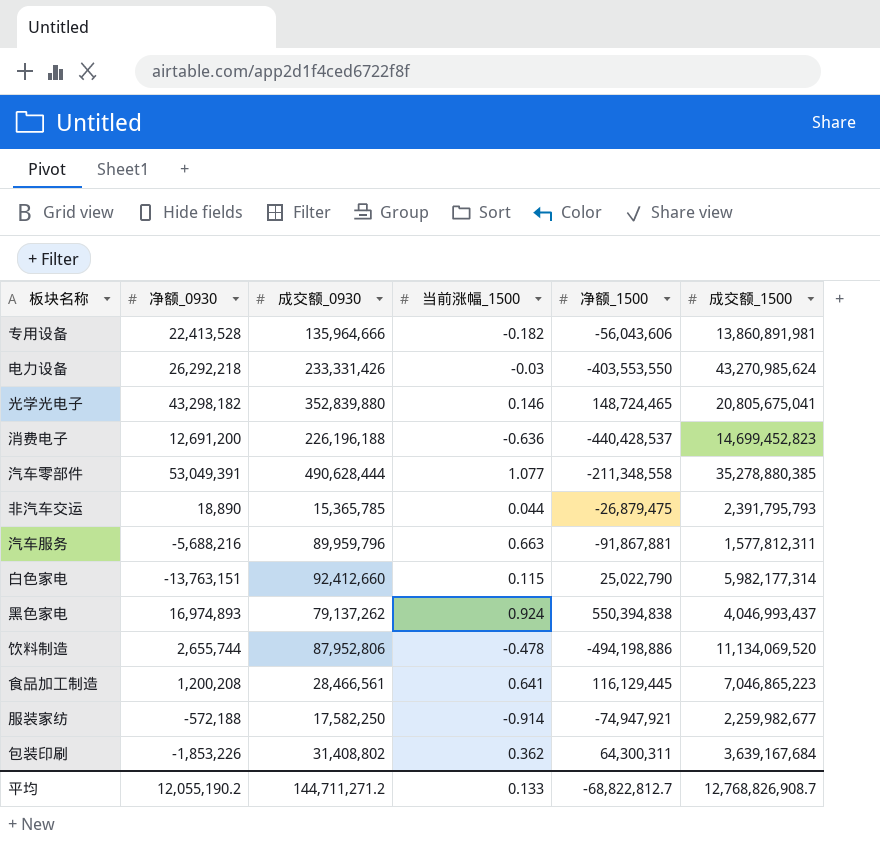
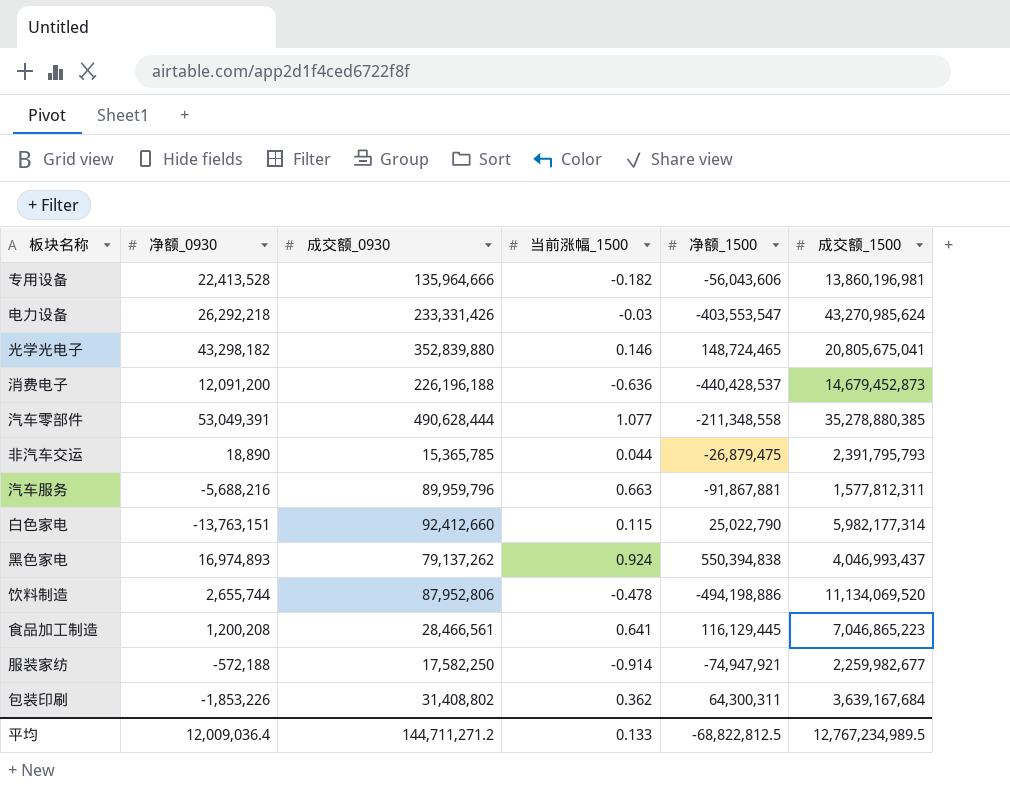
专用设备 | 成交额_1500: 13,860,891,981 -> 13,860,196,981
电力设备 | 净额_1500: -403,553,550 -> -403,553,547
消费电子 | 净额_0930: 12,691,200 -> 12,091,200
消费电子 | 成交额_1500: 14,699,452,823 -> 14,679,452,873
平均 | 净额_0930: 12,055,190.2 -> 12,009,036.4
平均 | 净额_1500: -68,822,812.7 -> -68,822,812.5
平均 | 成交额_1500: 12,768,826,908.7 -> 12,767,234,989.5

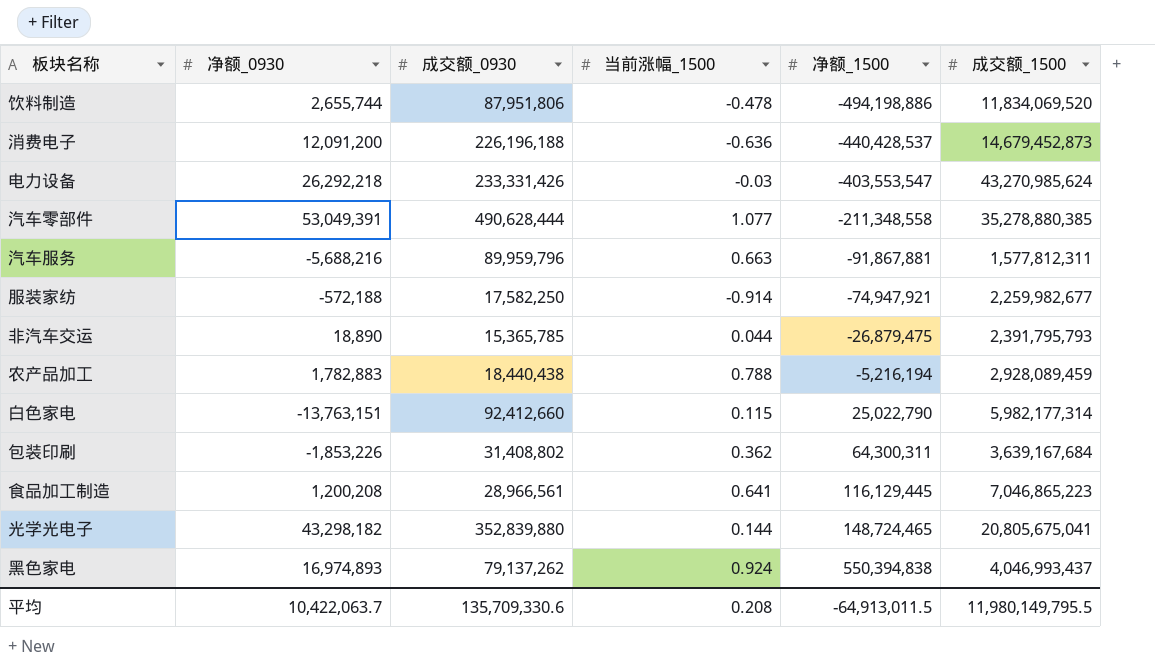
row order: none -> 净额_1500 ascending
row 专用设备: 22,413,528 | 135,964,666 | -0.182 | -56,043,606 | 13,860,196,981 -> none
饮料制造 | 成交额_0930: 87,952,806 -> 87,951,806
饮料制造 | 成交额_1500: 11,134,069,520 -> 11,834,069,520
row 农产品加工: none -> 1,782,883 | 18,440,438 | 0.788 | -5,216,194 | 2,928,089,459
食品加工制造 | 成交额_0930: 28,466,561 -> 28,966,561
光学光电子 | 当前涨幅_1500: 0.146 -> 0.144
平均 | 净额_0930: 12,009,036.4 -> 10,422,063.7
平均 | 成交额_0930: 144,711,271.2 -> 135,709,330.6
平均 | 当前涨幅_1500: 0.133 -> 0.208
平均 | 净额_1500: -68,822,812.5 -> -64,913,011.5
平均 | 成交额_1500: 12,767,234,989.5 -> 11,980,149,795.5

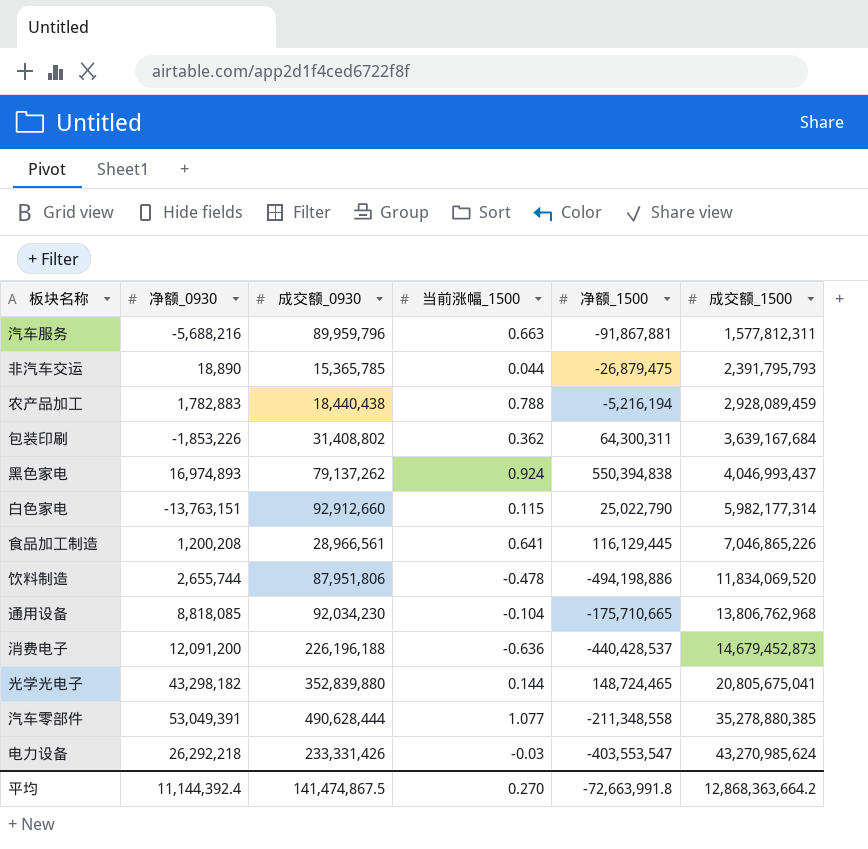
row order: 净额_1500 ascending -> 成交额_1500 ascending
row 服装家纺: -572,188 | 17,582,250 | -0.914 | -74,947,921 | 2,259,982,677 -> none
白色家电 | 成交额_0930: 92,412,660 -> 92,912,660
食品加工制造 | 成交额_1500: 7,046,865,223 -> 7,046,865,226
row 通用设备: none -> 8,818,085 | 92,034,230 | -0.104 | -175,710,665 | 13,806,762,968
平均 | 净额_0930: 10,422,063.7 -> 11,144,392.4
平均 | 成交额_0930: 135,709,330.6 -> 141,474,867.5
平均 | 当前涨幅_1500: 0.208 -> 0.270
平均 | 净额_1500: -64,913,011.5 -> -72,663,991.8
平均 | 成交额_1500: 11,980,149,795.5 -> 12,868,363,664.2

